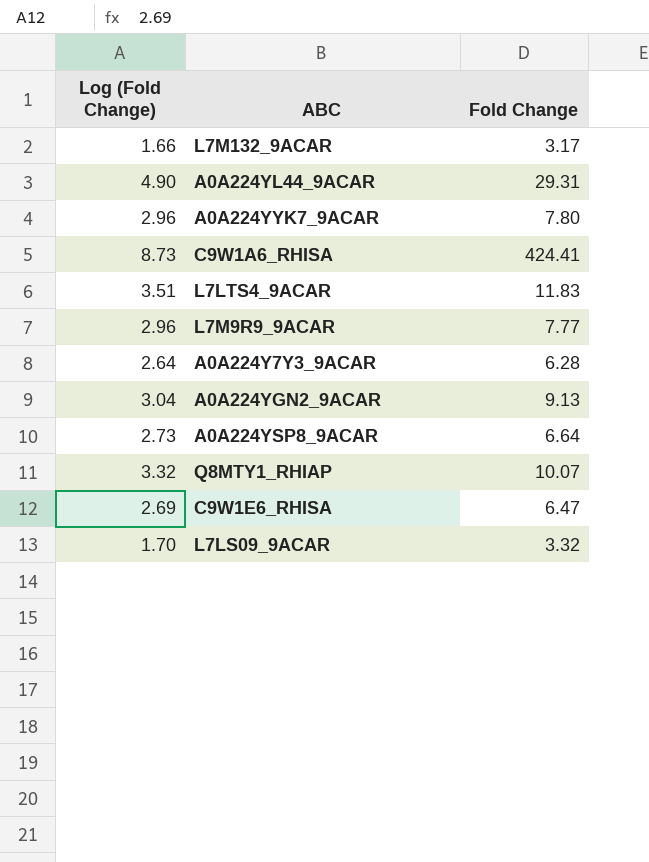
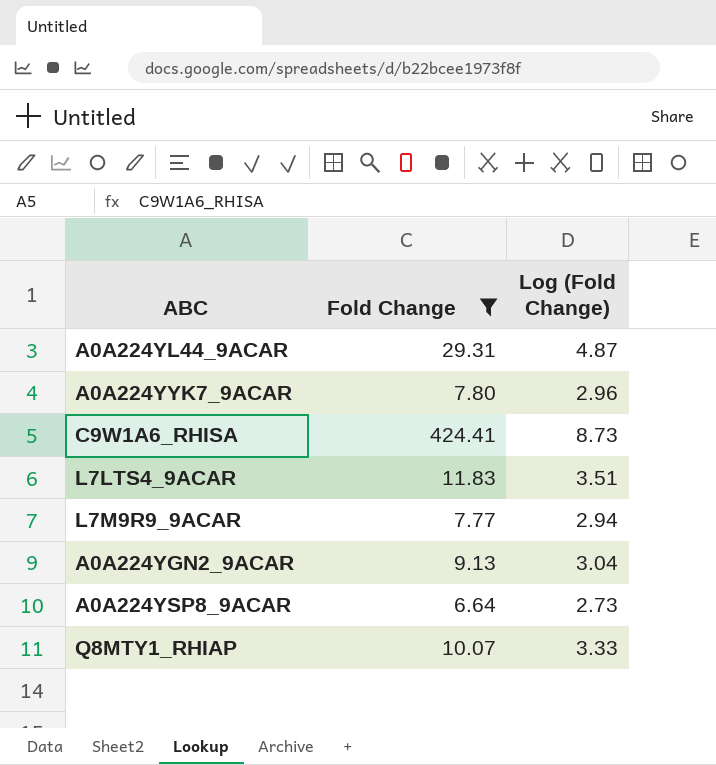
filter: none -> Fold Change >= 6.64
column Log (Fold Change) | position: 1 -> 3
A0A224YL44_9ACAR | Log (Fold Change): 4.90 -> 4.87
L7M9R9_9ACAR | Log (Fold Change): 2.96 -> 2.94
Q8MTY1_RHIAP | Log (Fold Change): 3.32 -> 3.33

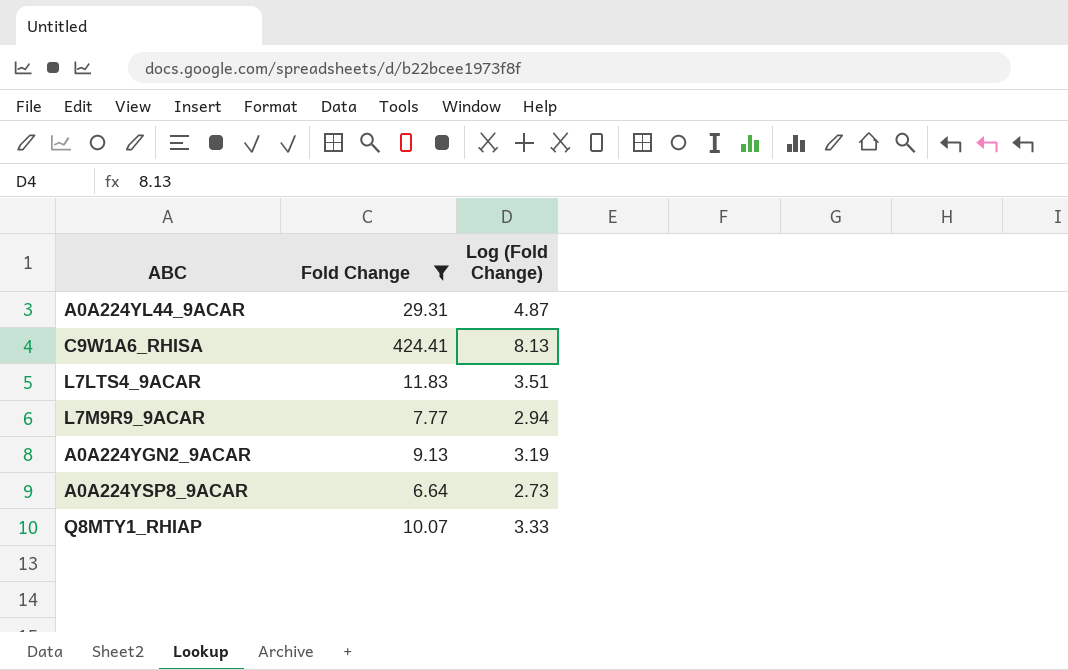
row A0A224YYK7_9ACAR: 7.80 | 2.96 -> none
C9W1A6_RHISA | Log (Fold Change): 8.73 -> 8.13
A0A224YGN2_9ACAR | Log (Fold Change): 3.04 -> 3.19

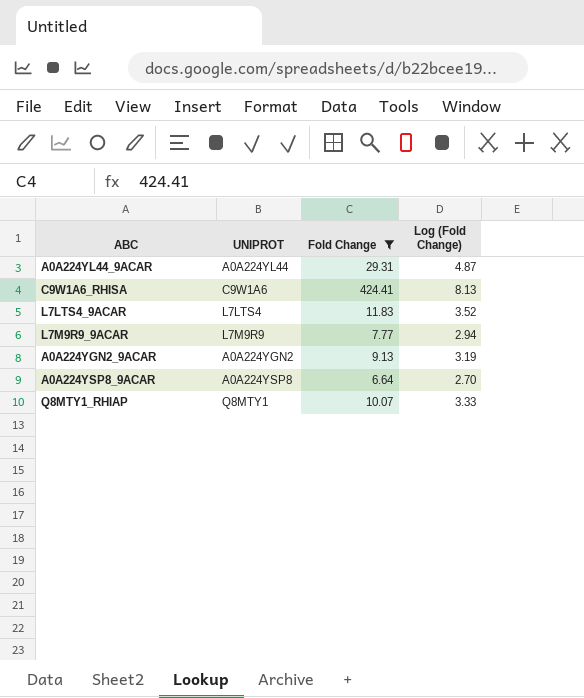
column UNIPROT | position: none -> 2
L7LTS4_9ACAR | Log (Fold Change): 3.51 -> 3.52
A0A224YSP8_9ACAR | Log (Fold Change): 2.73 -> 2.70

